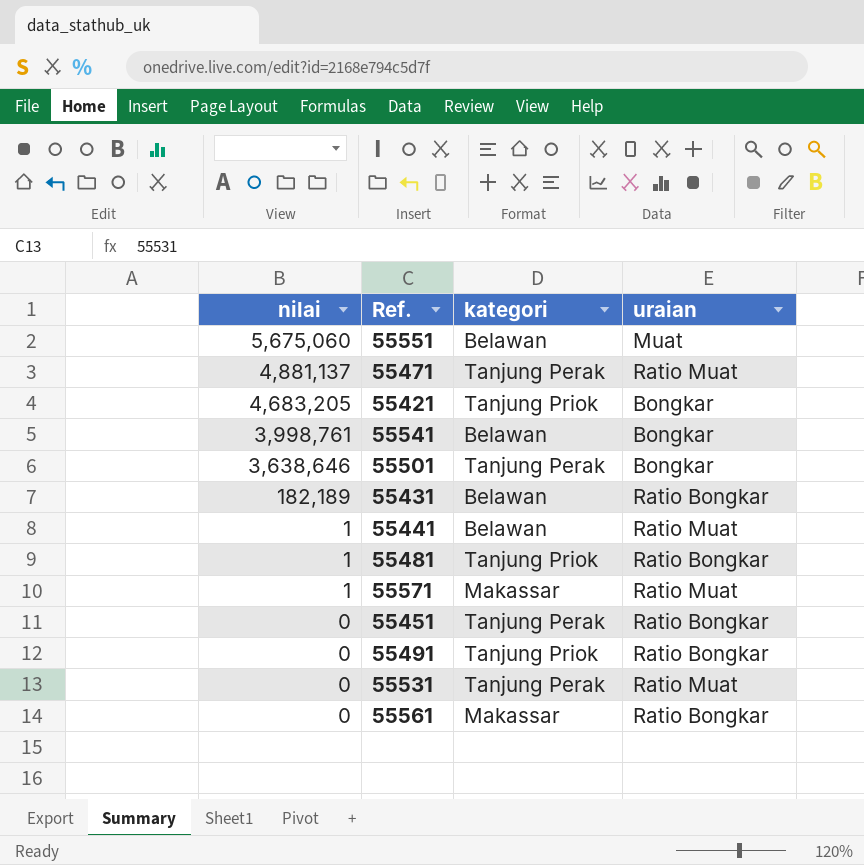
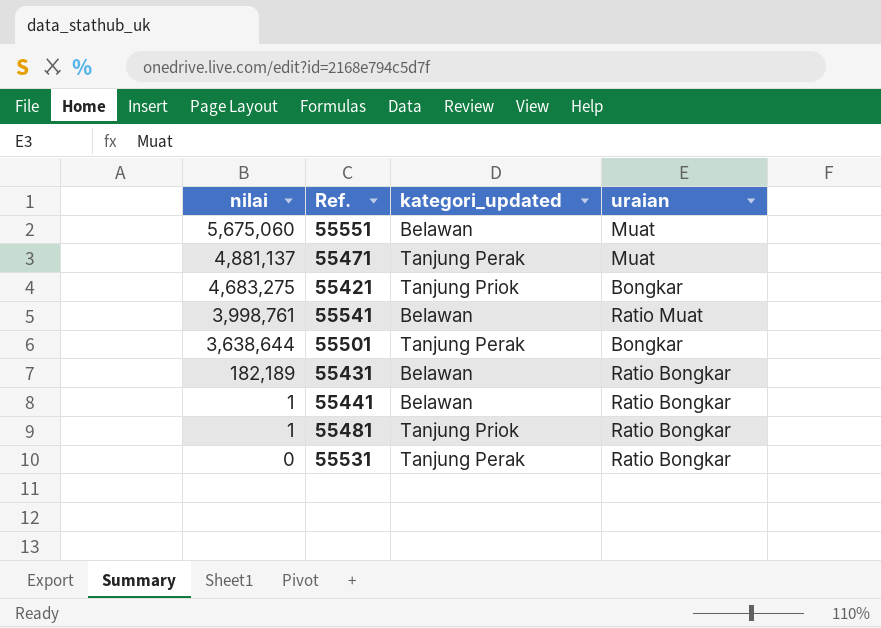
column name: kategori -> kategori_updated
row 55571: 1 | Makassar | Ratio Muat -> none
row 55451: 0 | Tanjung Perak | Ratio Bongkar -> none
row 55491: 0 | Tanjung Priok | Ratio Bongkar -> none
row 55561: 0 | Makassar | Ratio Bongkar -> none
55471 | uraian: Ratio Muat -> Muat
55421 | nilai: 4,683,205 -> 4,683,275
55541 | uraian: Bongkar -> Ratio Muat
55501 | nilai: 3,638,646 -> 3,638,644
55441 | uraian: Ratio Muat -> Ratio Bongkar
55531 | uraian: Ratio Muat -> Ratio Bongkar

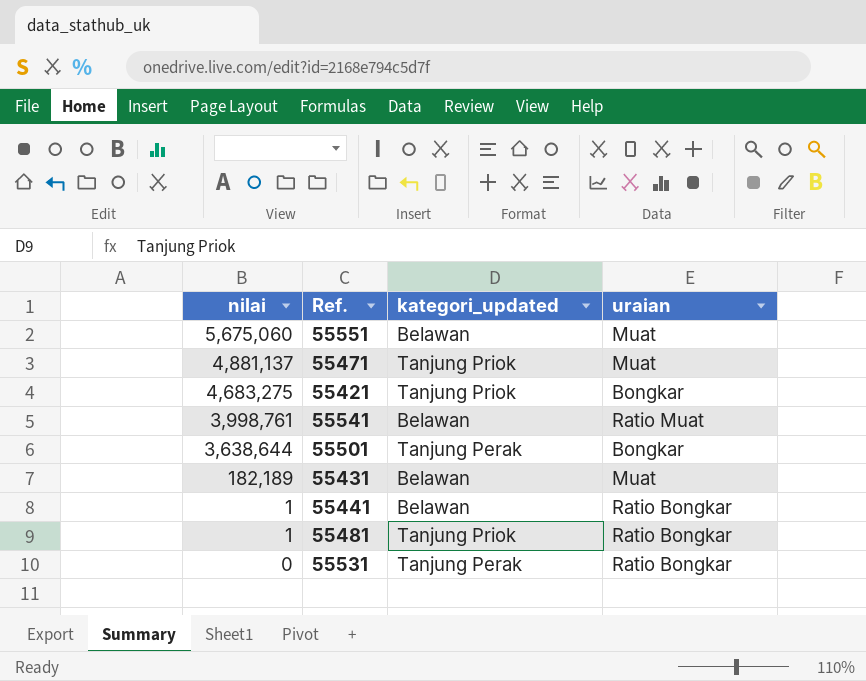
55471 | kategori_updated: Tanjung Perak -> Tanjung Priok
55431 | uraian: Ratio Bongkar -> Muat

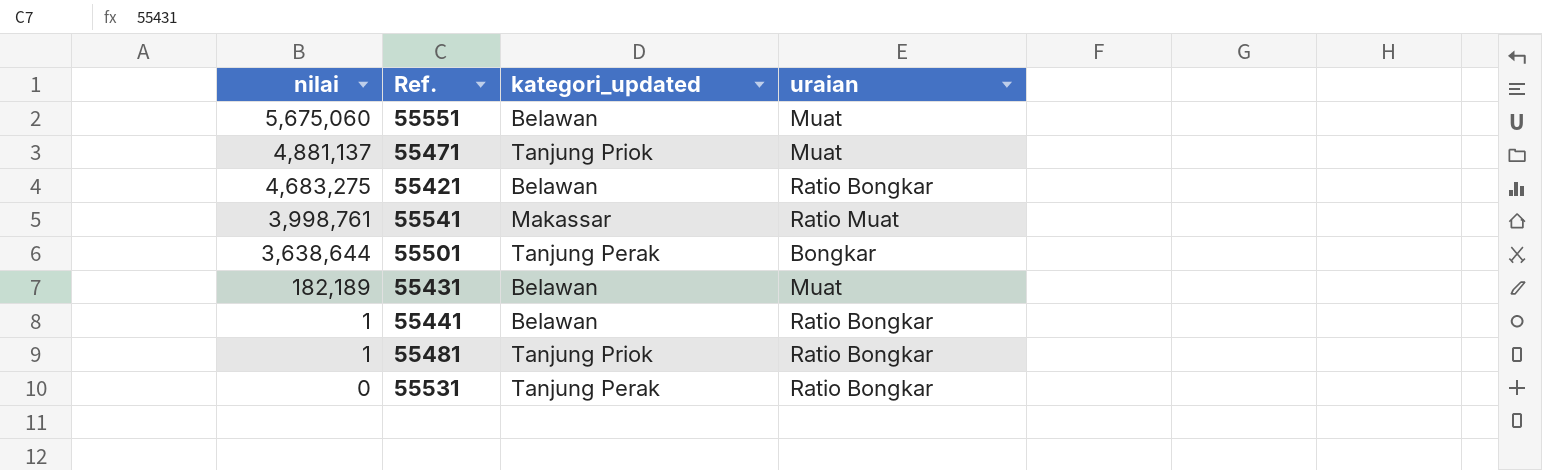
55421 | kategori_updated: Tanjung Priok -> Belawan
55421 | uraian: Bongkar -> Ratio Bongkar
55541 | kategori_updated: Belawan -> Makassar

